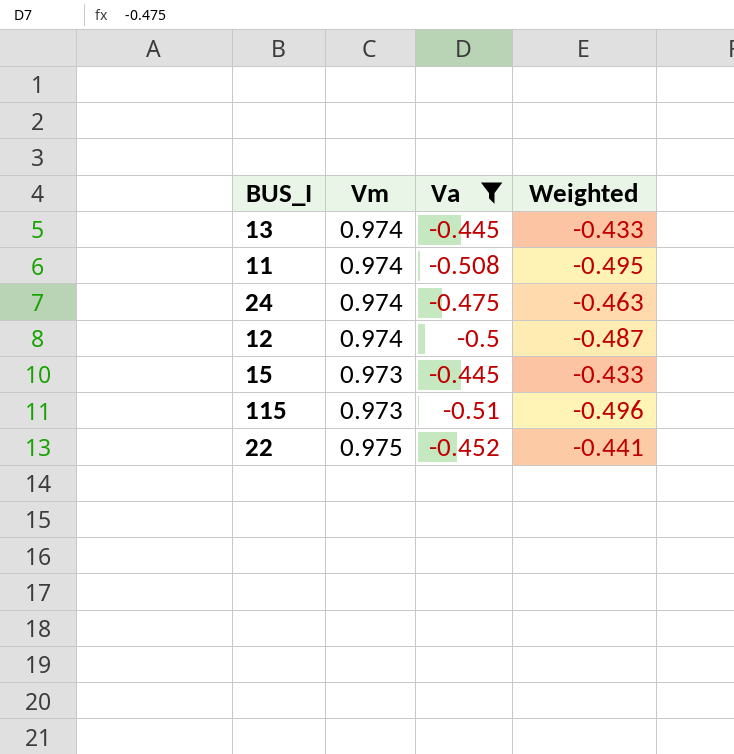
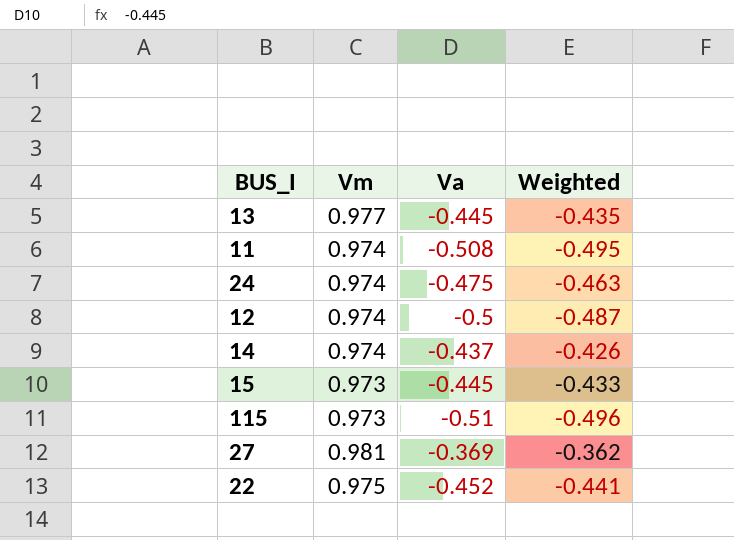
filter: Va <= -0.445 -> none
13 | Vm: 0.974 -> 0.977
13 | Weighted: -0.433 -> -0.435

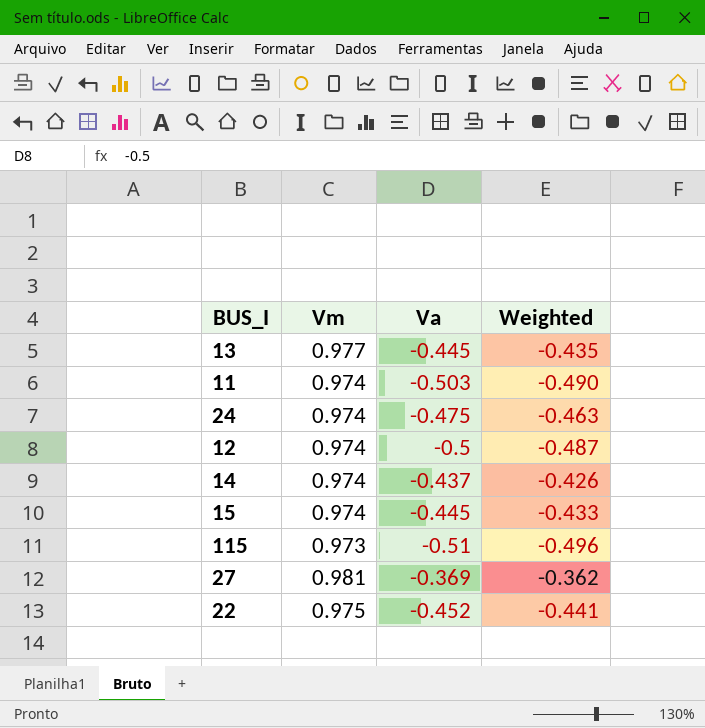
11 | Va: -0.508 -> -0.503
11 | Weighted: -0.495 -> -0.490
15 | Vm: 0.973 -> 0.974

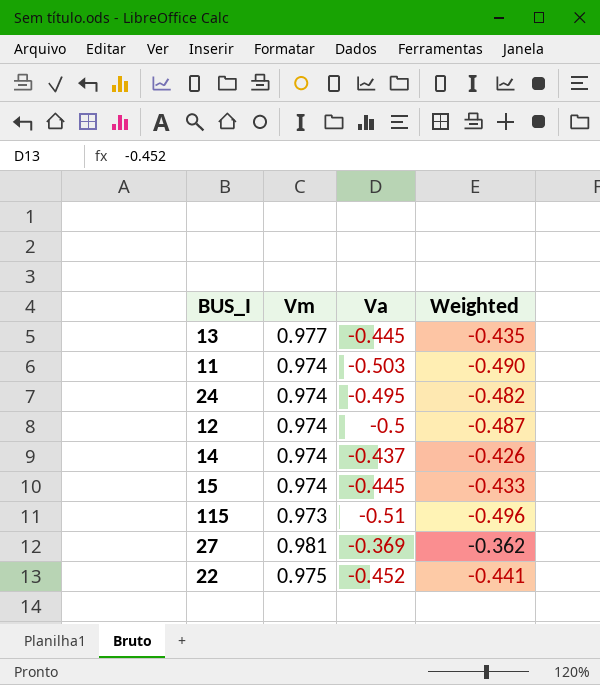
24 | Va: -0.475 -> -0.495
24 | Weighted: -0.463 -> -0.482

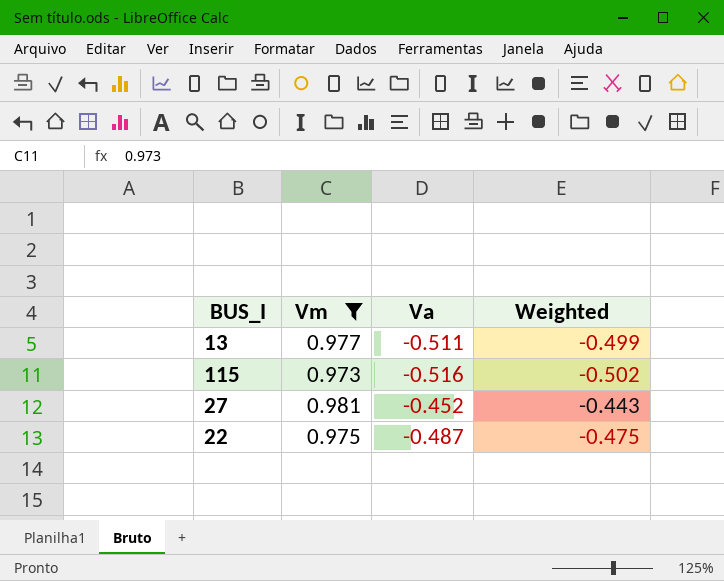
filter: none -> Vm != 0.974
13 | Va: -0.445 -> -0.511
13 | Weighted: -0.435 -> -0.499
115 | Va: -0.51 -> -0.516
115 | Weighted: -0.496 -> -0.502
27 | Va: -0.369 -> -0.452
27 | Weighted: -0.362 -> -0.443
22 | Va: -0.452 -> -0.487
22 | Weighted: -0.441 -> -0.475

